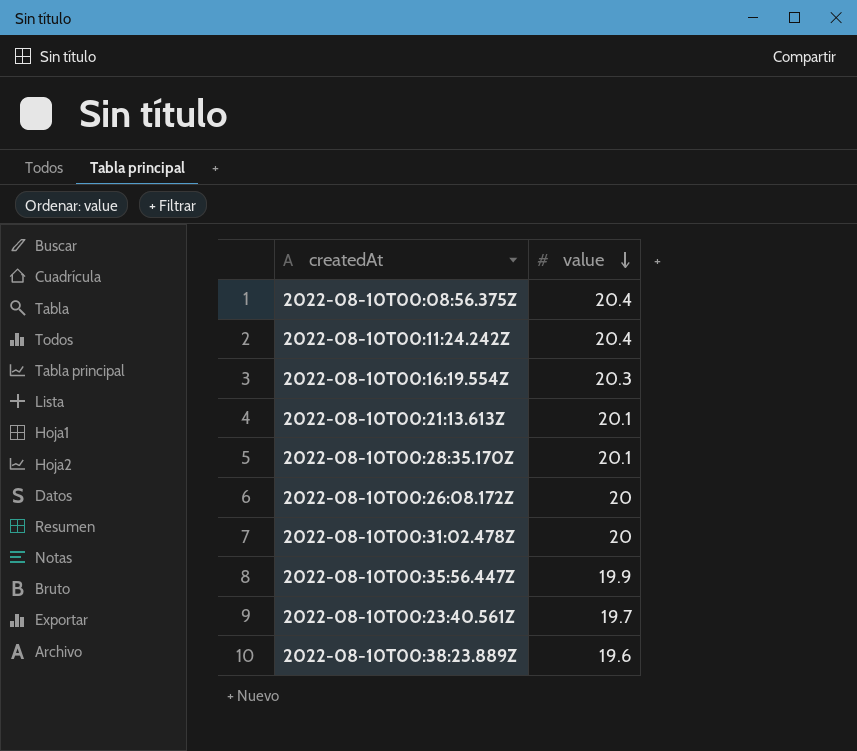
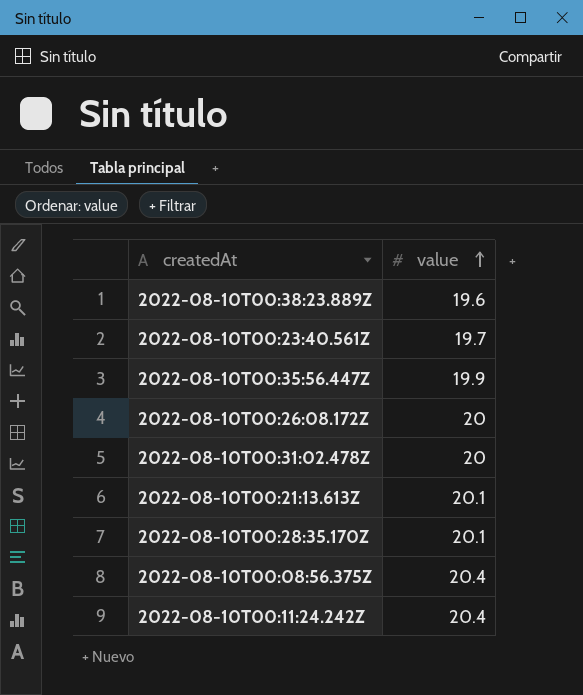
row order: value descending -> value ascending
row 2022-08-10T00:16:19.554Z: 20.3 -> none

